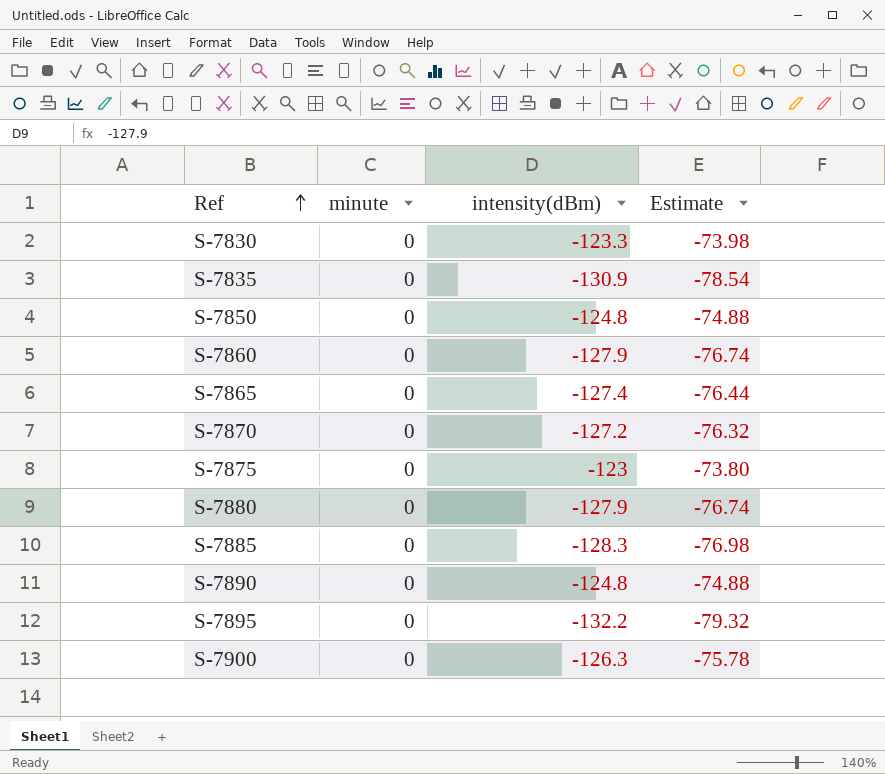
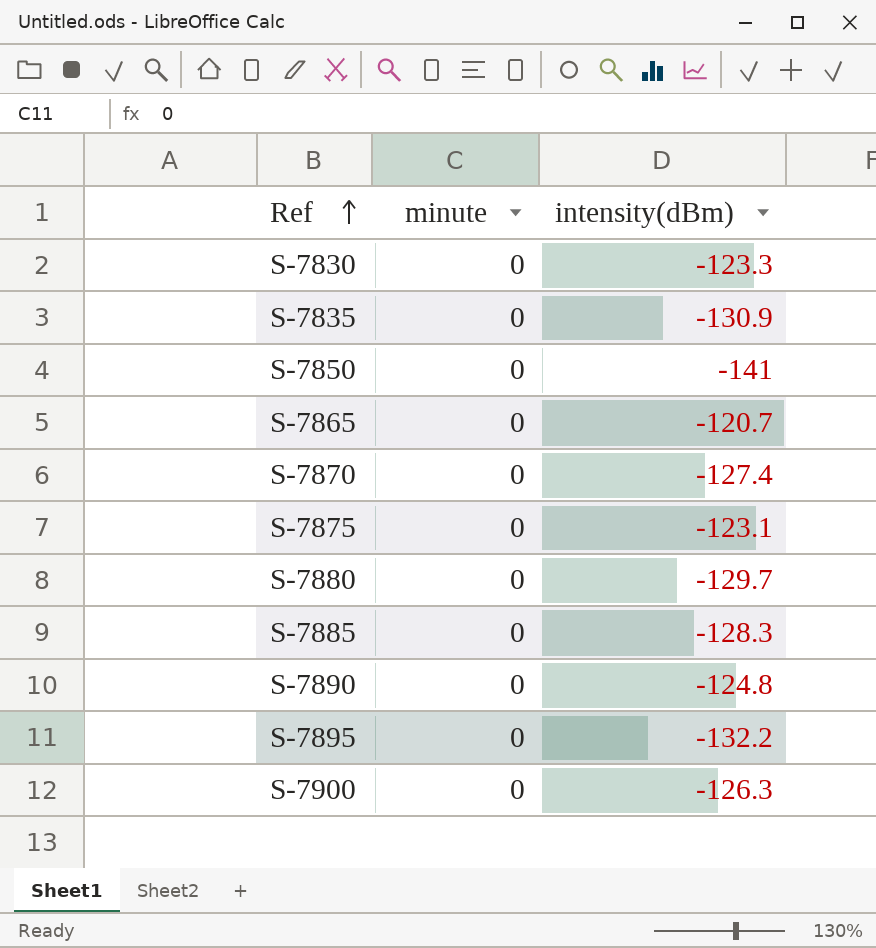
column Estimate | formula: [intensity(dBm)] * 0.6 -> none
row S-7860: 0 | -127.9 | -76.74 -> none
S-7850 | intensity(dBm): -124.8 -> -141
S-7865 | intensity(dBm): -127.4 -> -120.7
S-7870 | intensity(dBm): -127.2 -> -127.4
S-7875 | intensity(dBm): -123 -> -123.1
S-7880 | intensity(dBm): -127.9 -> -129.7

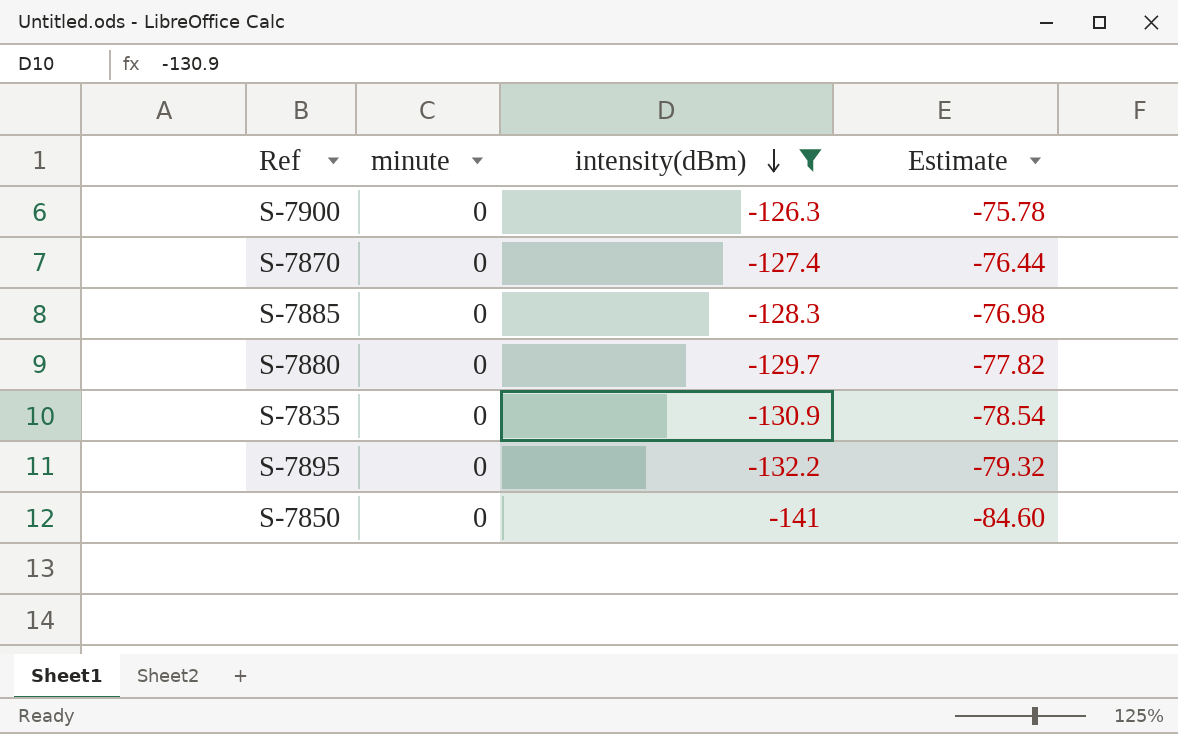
filter: none -> intensity(dBm) <= -126.3
row order: Ref ascending -> intensity(dBm) descending
column Estimate | formula: none -> [intensity(dBm)] * 0.6

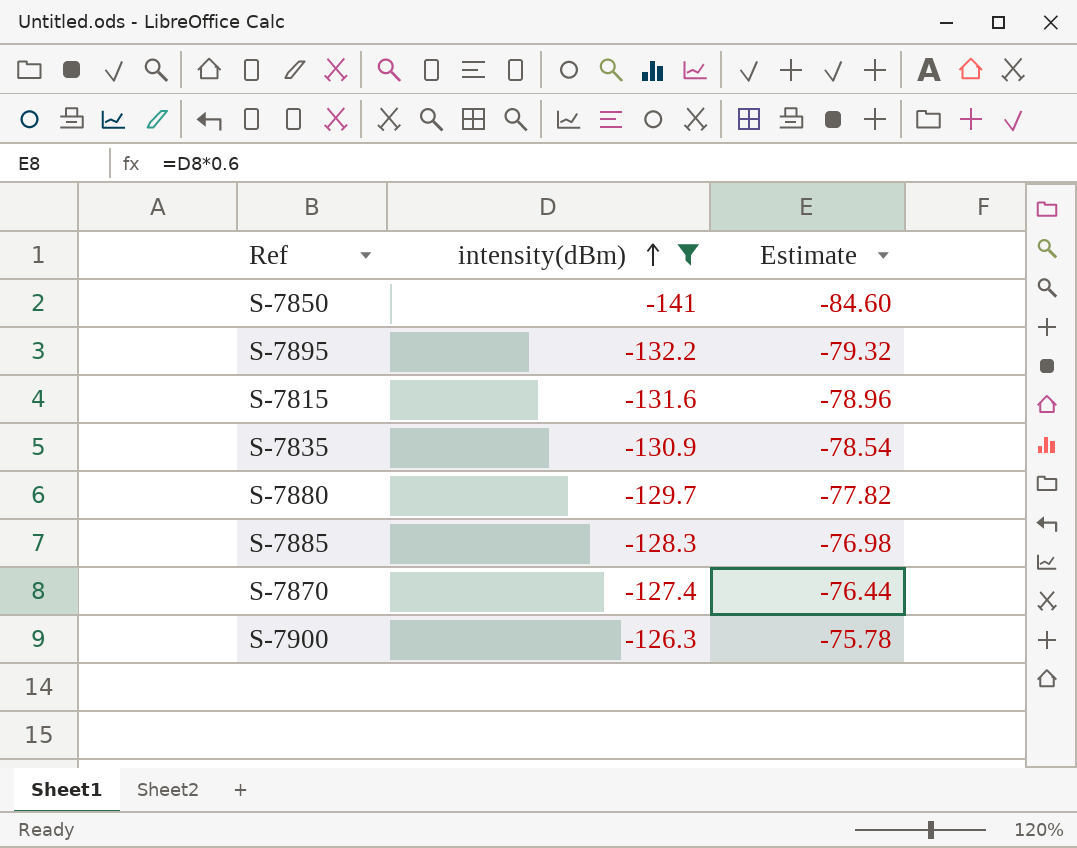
row order: intensity(dBm) descending -> intensity(dBm) ascending
column minute | position: 2 -> none
row S-7815: none -> -131.6 | -78.96

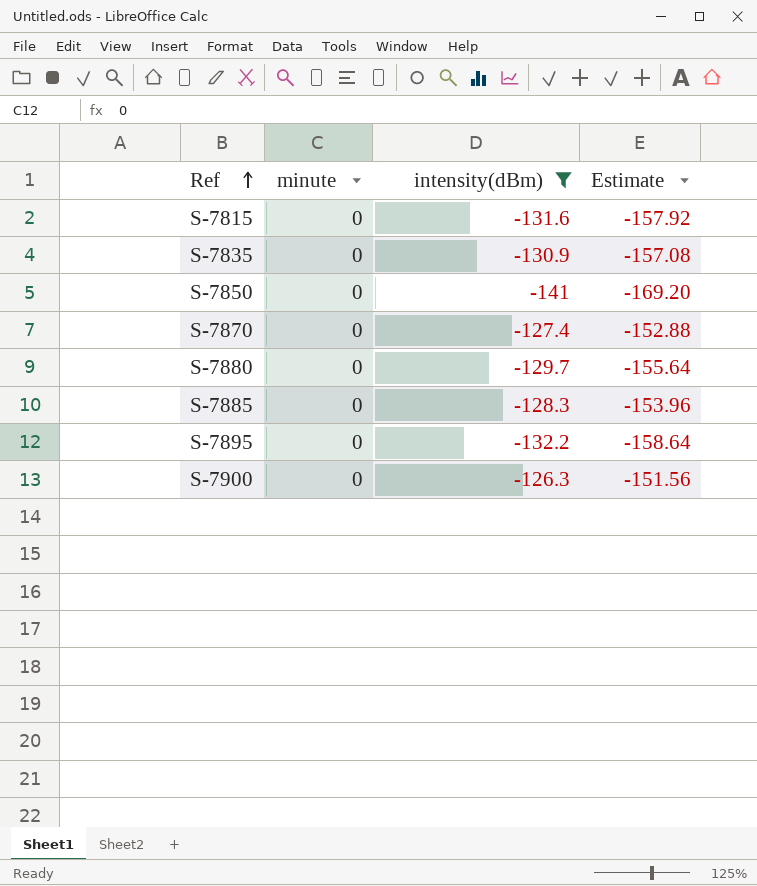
row order: intensity(dBm) ascending -> Ref ascending
column minute | position: none -> 2
column Estimate | formula: [intensity(dBm)] * 0.6 -> [intensity(dBm)] * 1.2

